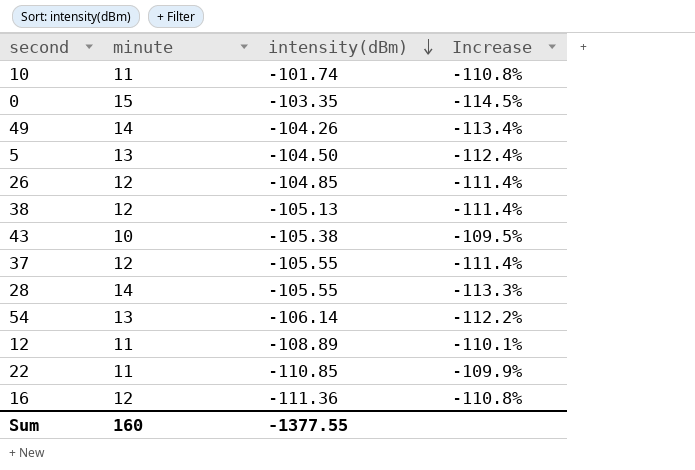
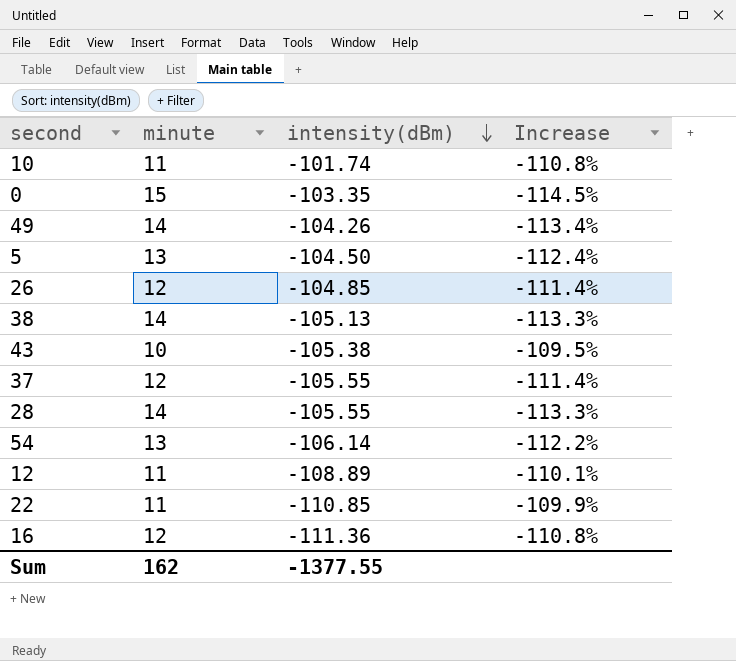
38 | minute: 12 -> 14
38 | Increase: -111.4% -> -113.3%
Sum | minute: 160 -> 162

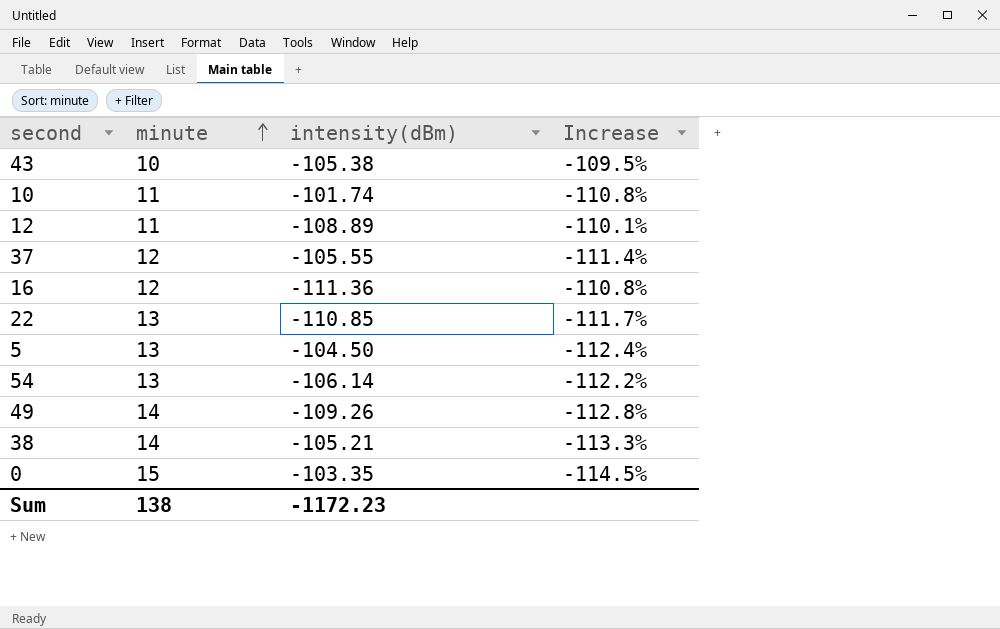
row order: intensity(dBm) descending -> minute ascending
row 26: 12 | -104.85 | -111.4% -> none
row 28: 14 | -105.55 | -113.3% -> none
22 | minute: 11 -> 13
22 | Increase: -109.9% -> -111.7%
49 | intensity(dBm): -104.26 -> -109.26
49 | Increase: -113.4% -> -112.8%
38 | intensity(dBm): -105.13 -> -105.21
Sum | minute: 162 -> 138
Sum | intensity(dBm): -1377.55 -> -1172.23

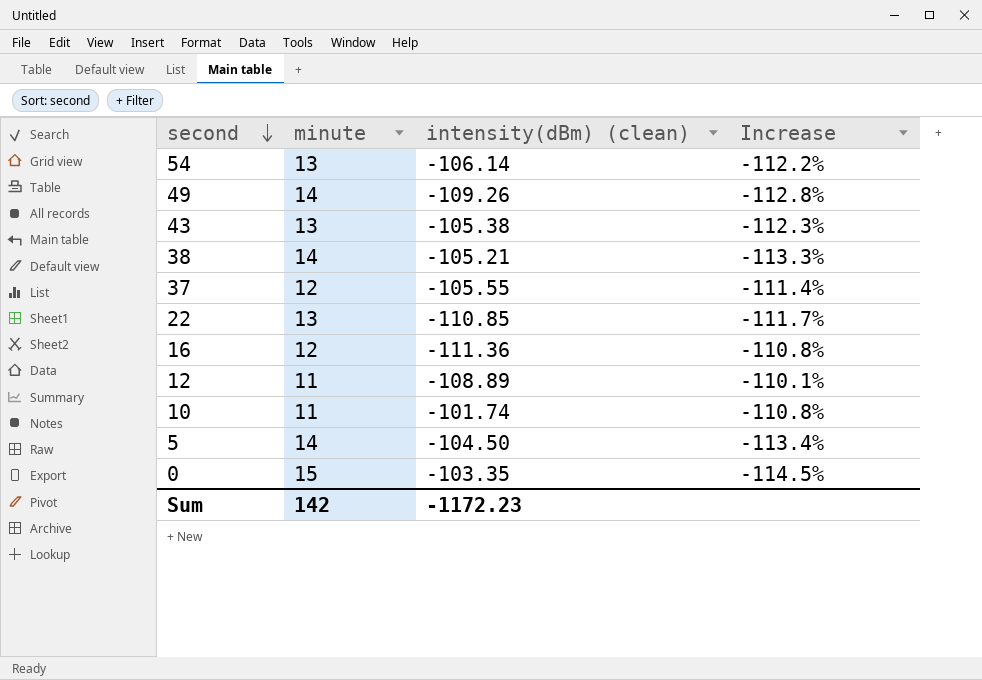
row order: minute ascending -> second descending
column name: intensity(dBm) -> intensity(dBm) (clean)
43 | minute: 10 -> 13
43 | Increase: -109.5% -> -112.3%
5 | minute: 13 -> 14
5 | Increase: -112.4% -> -113.4%
Sum | minute: 138 -> 142

